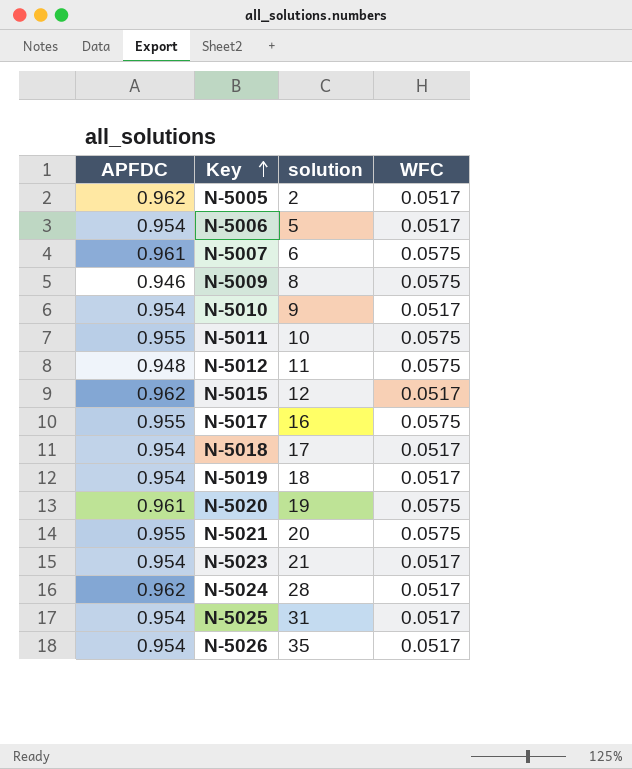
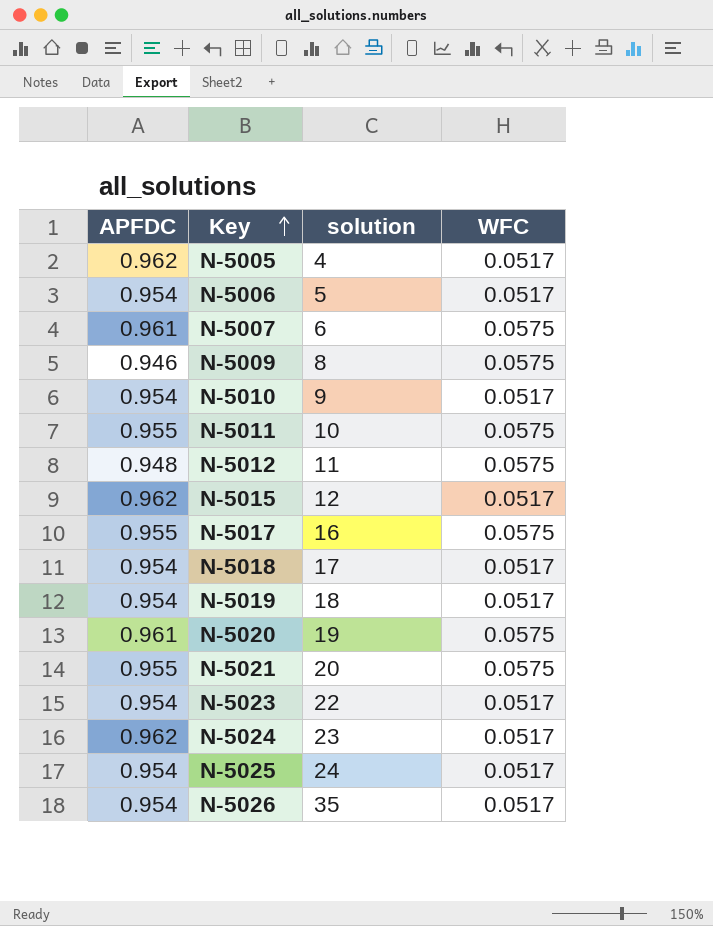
N-5005 | solution: 2 -> 4
N-5023 | solution: 21 -> 22
N-5024 | solution: 28 -> 23
N-5025 | solution: 31 -> 24

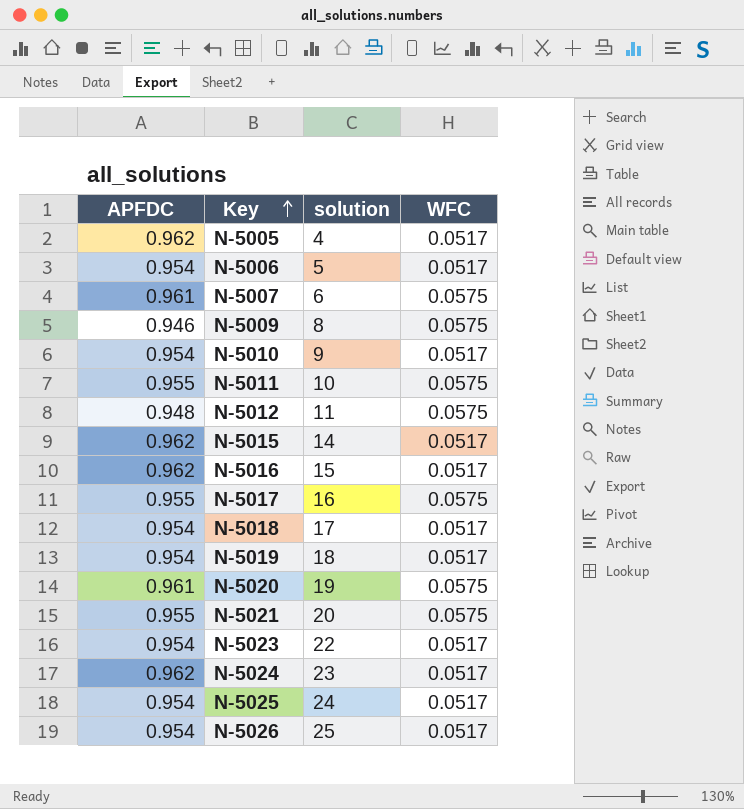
N-5015 | solution: 12 -> 14
row N-5016: none -> 0.962 | 15 | 0.0517
N-5026 | solution: 35 -> 25

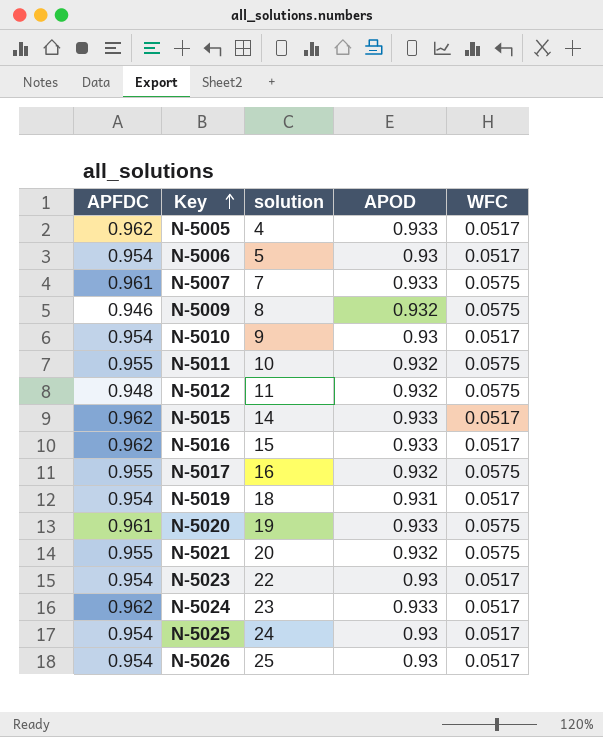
column APOD | position: none -> 4
row N-5018: 0.954 | 17 | 0.0517 -> none
N-5007 | solution: 6 -> 7

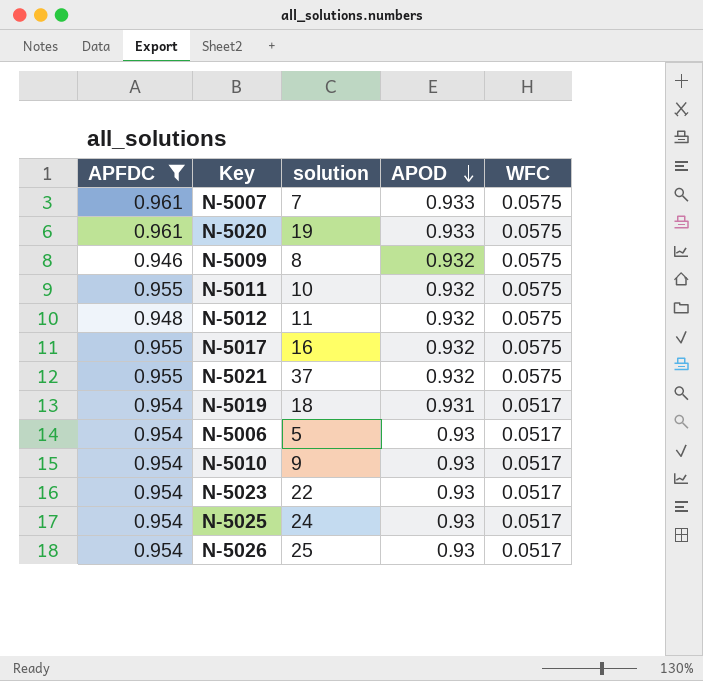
filter: none -> APFDC != 0.962
row order: Key ascending -> APOD descending
N-5021 | solution: 20 -> 37

